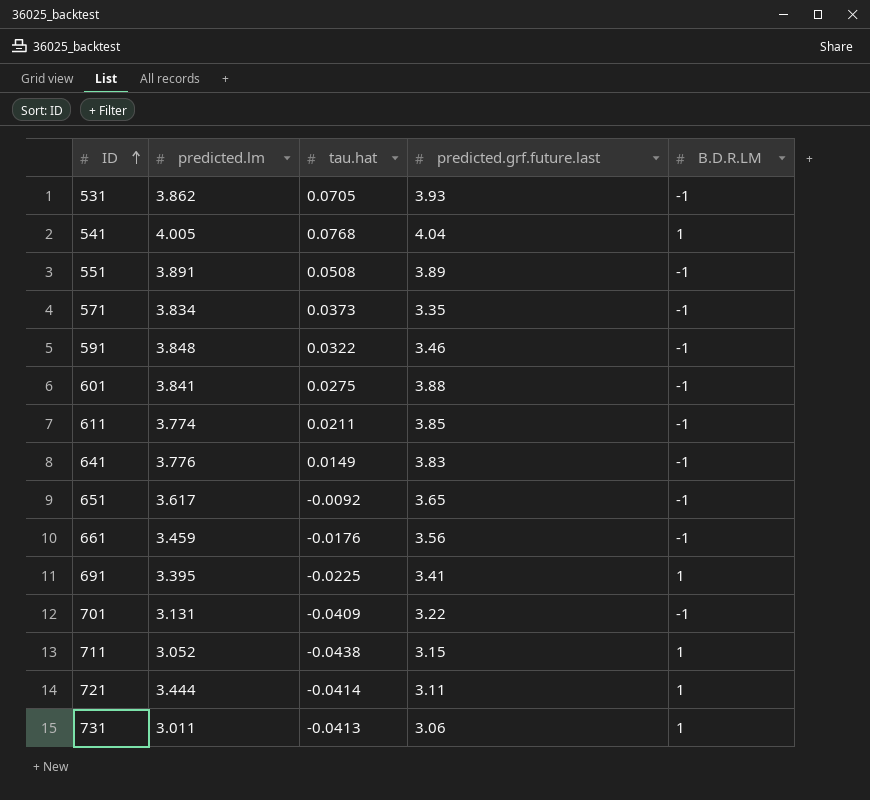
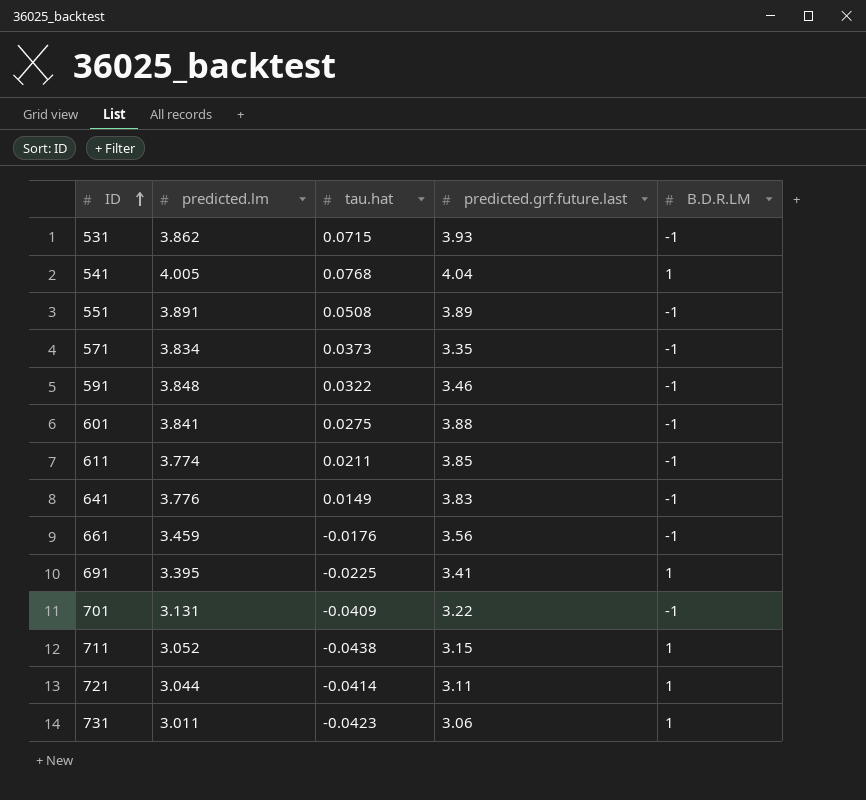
row 651: 3.617 | -0.0092 | 3.65 | -1 -> none
531 | tau.hat: 0.0705 -> 0.0715
721 | predicted.lm: 3.444 -> 3.044
731 | tau.hat: -0.0413 -> -0.0423

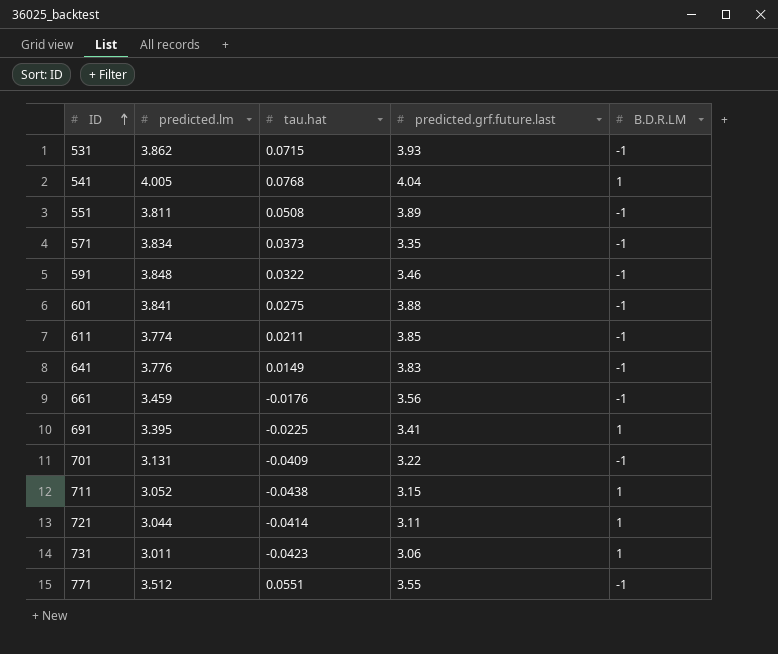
551 | predicted.lm: 3.891 -> 3.811
row 771: none -> 3.512 | 0.0551 | 3.55 | -1

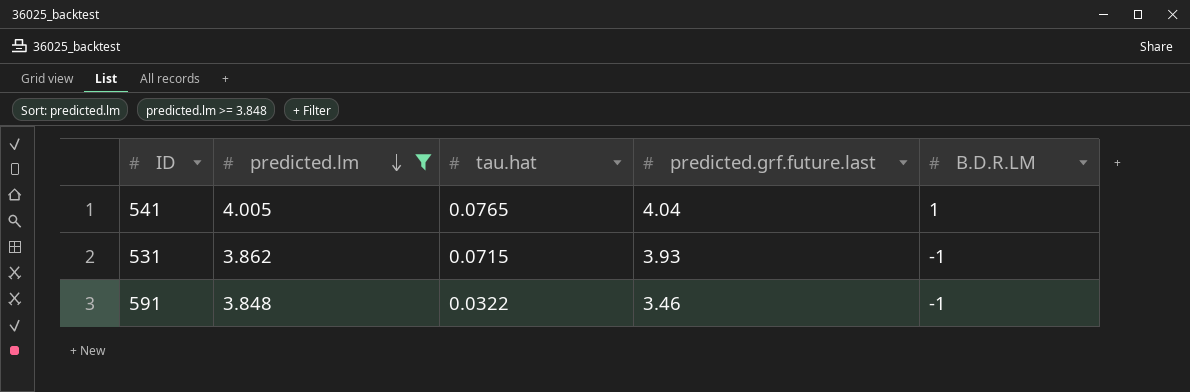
filter: none -> predicted.lm >= 3.848
row order: ID ascending -> predicted.lm descending
541 | tau.hat: 0.0768 -> 0.0765

